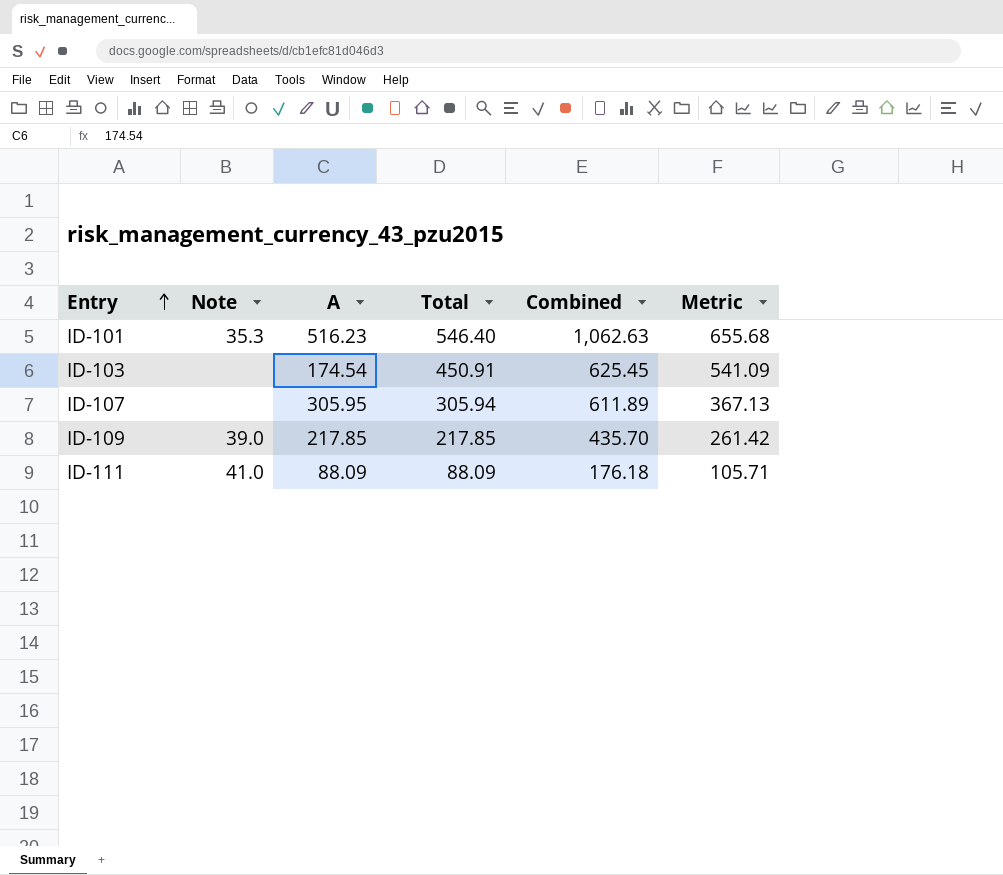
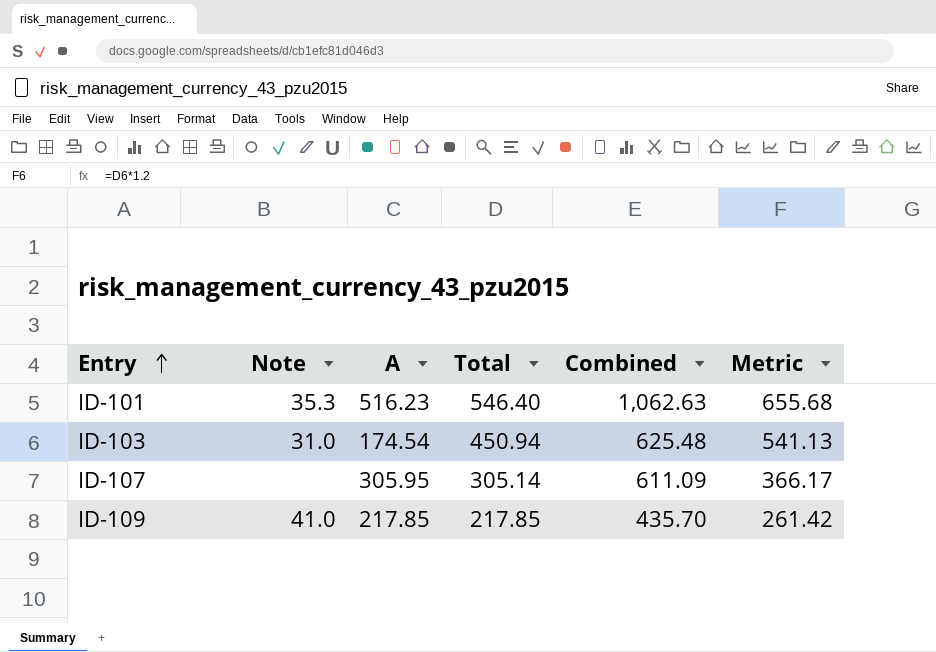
row ID-111: 41.0 | 88.09 | 88.09 | 176.18 | 105.71 -> none
ID-103 | Note: none -> 31.0
ID-103 | Total: 450.91 -> 450.94
ID-103 | Combined: 625.45 -> 625.48
ID-103 | Metric: 541.09 -> 541.13
ID-107 | Total: 305.94 -> 305.14
ID-107 | Combined: 611.89 -> 611.09
ID-107 | Metric: 367.13 -> 366.17
ID-109 | Note: 39.0 -> 41.0

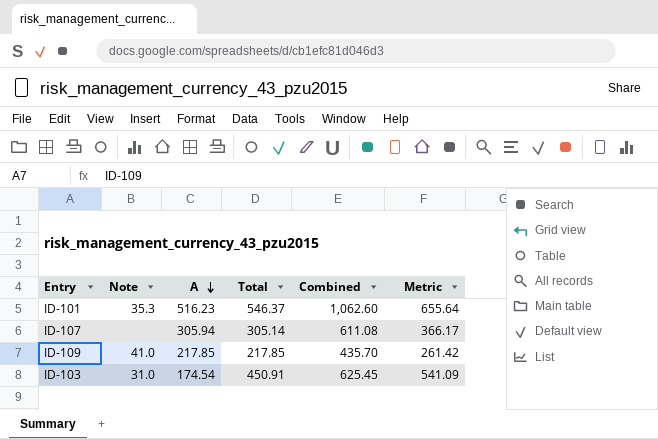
row order: Entry ascending -> A descending
ID-101 | Total: 546.40 -> 546.37
ID-101 | Combined: 1,062.63 -> 1,062.60
ID-101 | Metric: 655.68 -> 655.64
ID-107 | A: 305.95 -> 305.94
ID-107 | Combined: 611.09 -> 611.08
ID-103 | Total: 450.94 -> 450.91
ID-103 | Combined: 625.48 -> 625.45
ID-103 | Metric: 541.13 -> 541.09

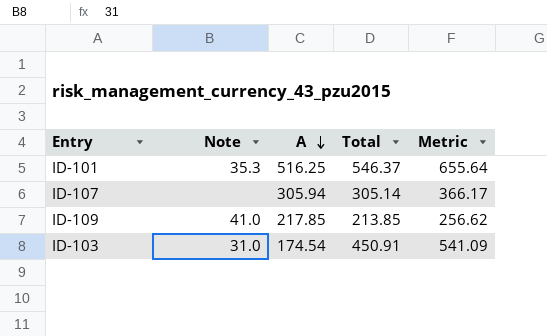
column Combined | formula: [A] + [Total] -> none
ID-101 | A: 516.23 -> 516.25
ID-109 | Total: 217.85 -> 213.85
ID-109 | Metric: 261.42 -> 256.62

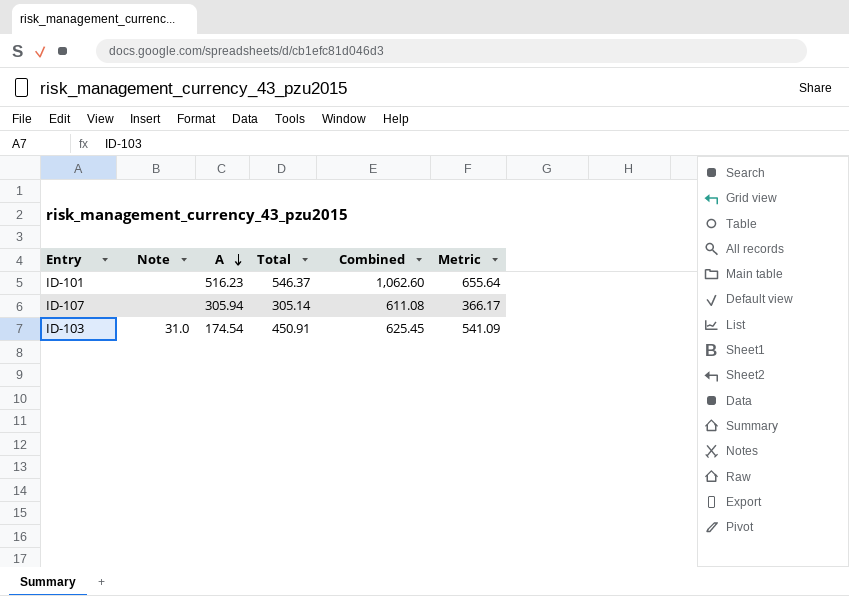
column Combined | formula: none -> [A] + [Total]
row ID-109: 41.0 | 217.85 | 213.85 | 256.62 -> none
ID-101 | Note: 35.3 -> none
ID-101 | A: 516.25 -> 516.23

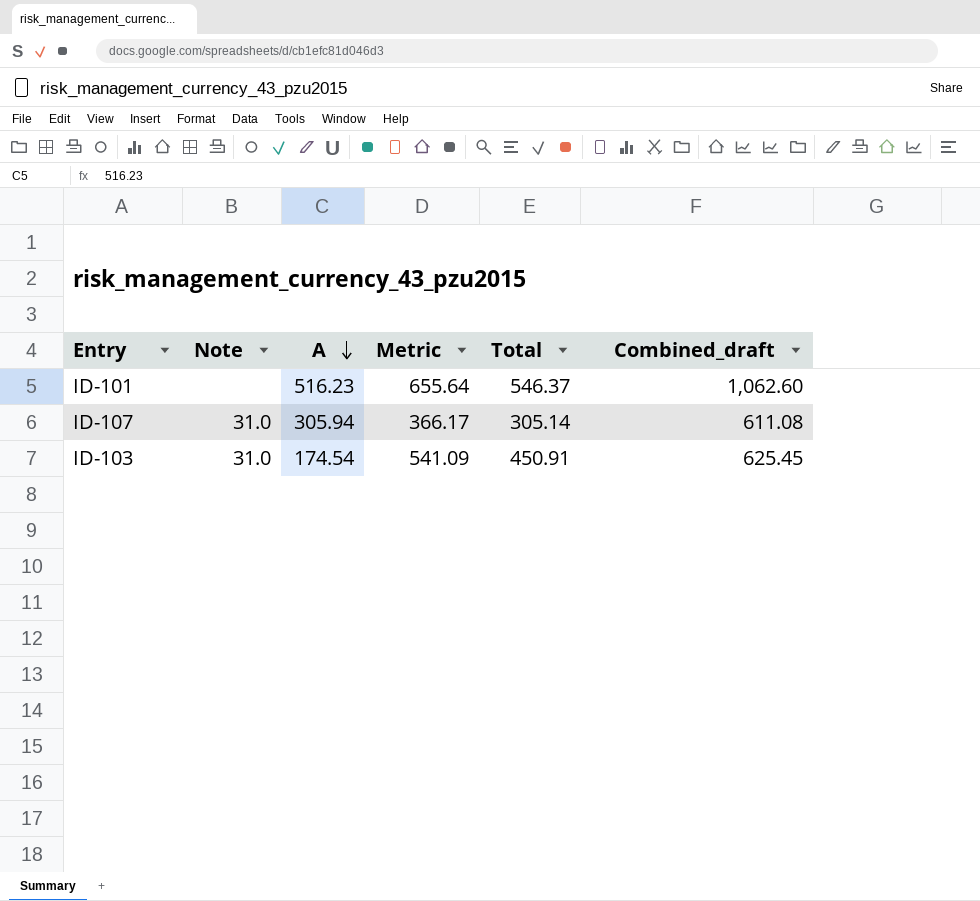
column Metric | position: 6 -> 4
column name: Combined -> Combined_draft
ID-107 | Note: none -> 31.0

